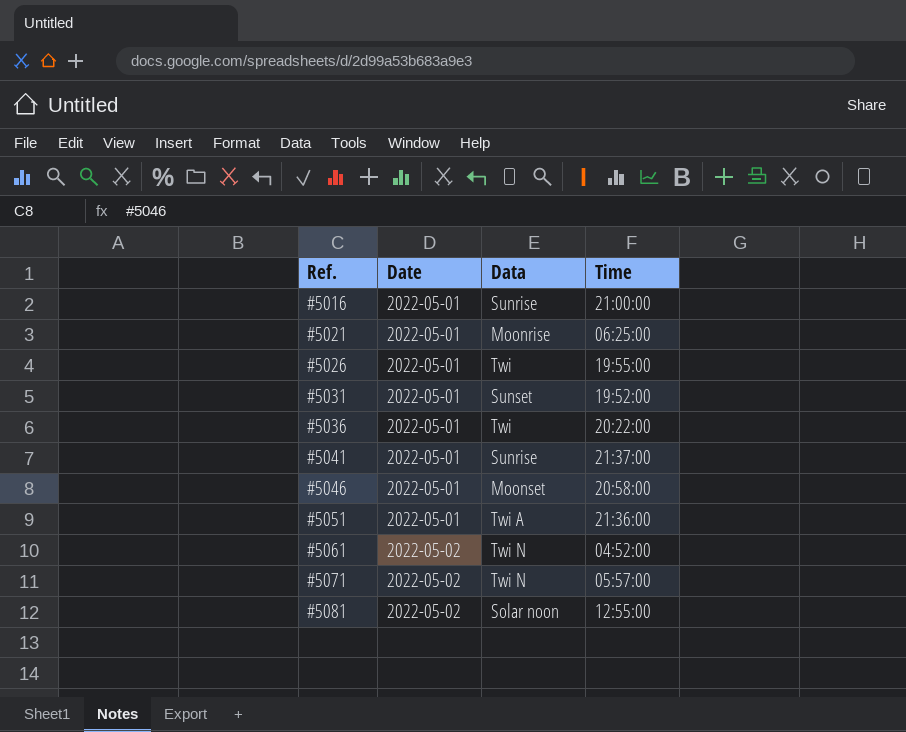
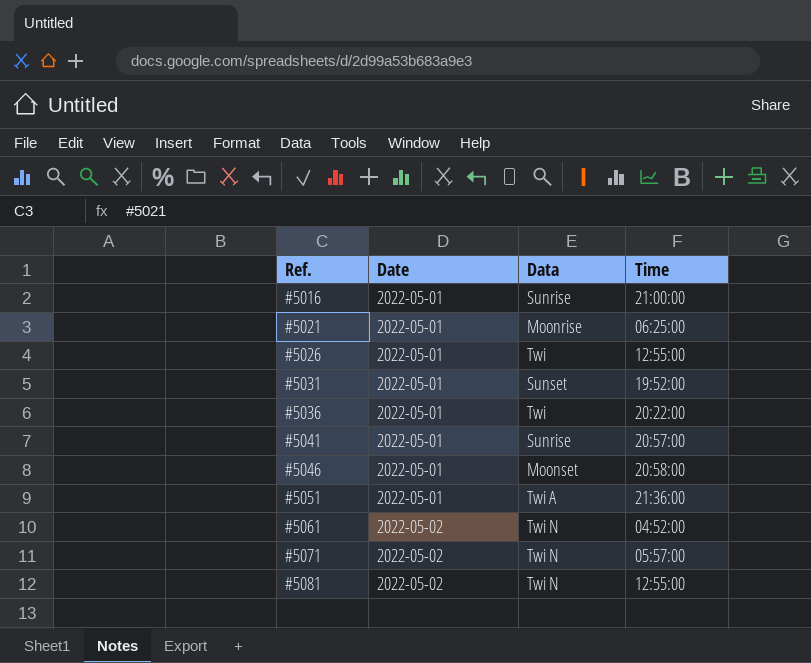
#5026 | Time: 19:55:00 -> 12:55:00
#5041 | Time: 21:37:00 -> 20:57:00
#5081 | Data: Solar noon -> Twi N

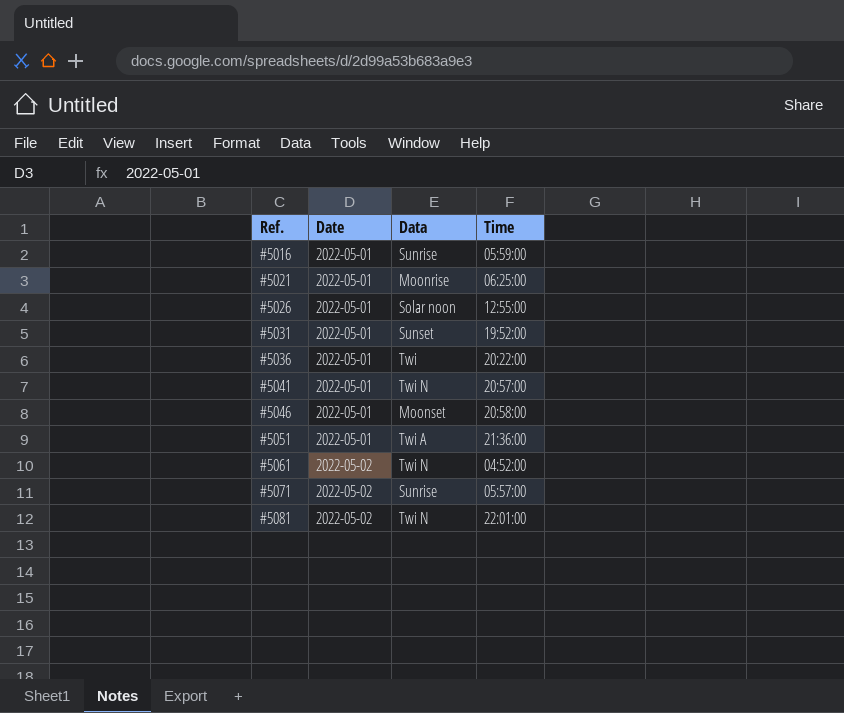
#5016 | Time: 21:00:00 -> 05:59:00
#5026 | Data: Twi -> Solar noon
#5041 | Data: Sunrise -> Twi N
#5071 | Data: Twi N -> Sunrise
#5081 | Time: 12:55:00 -> 22:01:00

